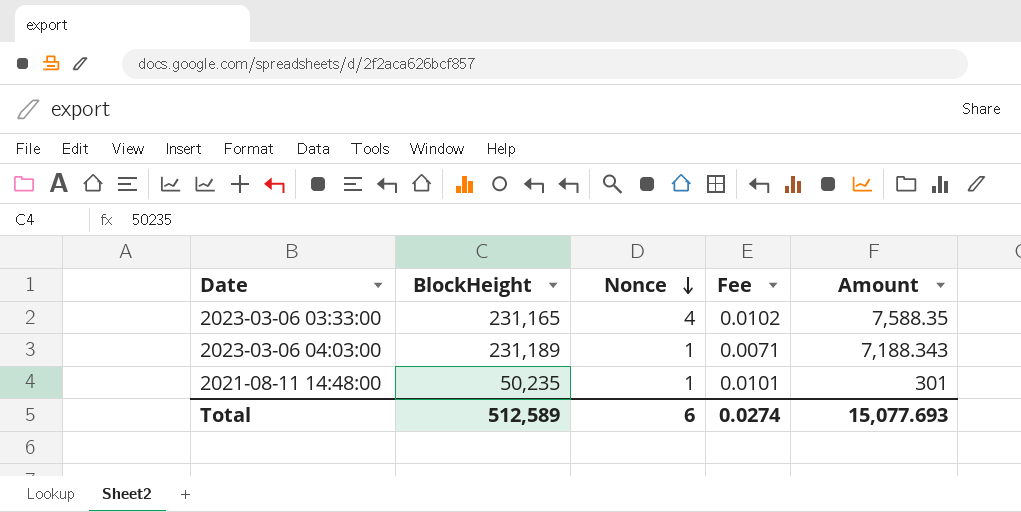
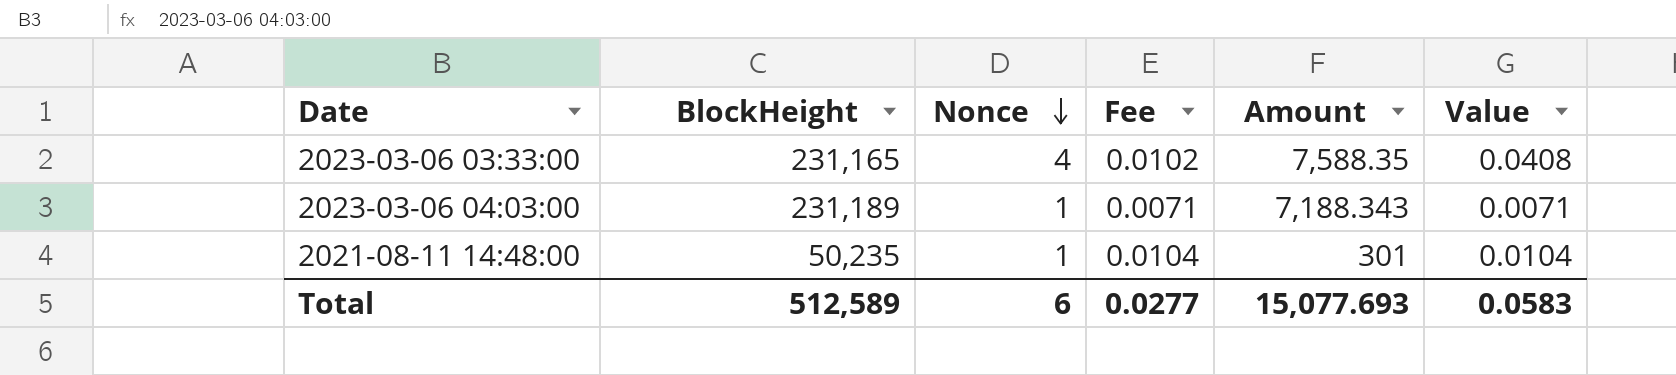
column Value | formula: none -> [Nonce] * [Fee]
2021-08-11 14:48:00 | Fee: 0.0101 -> 0.0104
Total | Fee: 0.0274 -> 0.0277

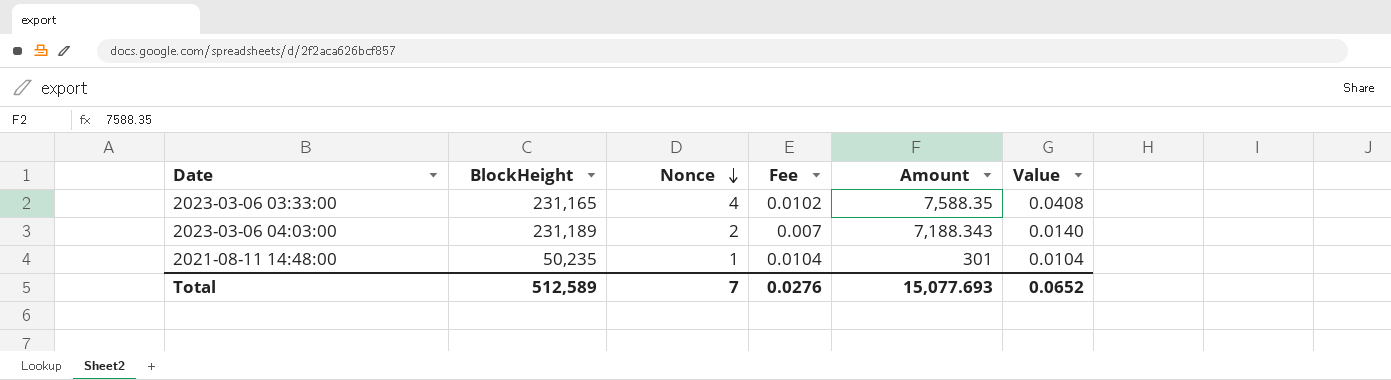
2023-03-06 04:03:00 | Nonce: 1 -> 2
2023-03-06 04:03:00 | Fee: 0.0071 -> 0.007
2023-03-06 04:03:00 | Value: 0.0071 -> 0.0140
Total | Nonce: 6 -> 7
Total | Fee: 0.0277 -> 0.0276
Total | Value: 0.0583 -> 0.0652

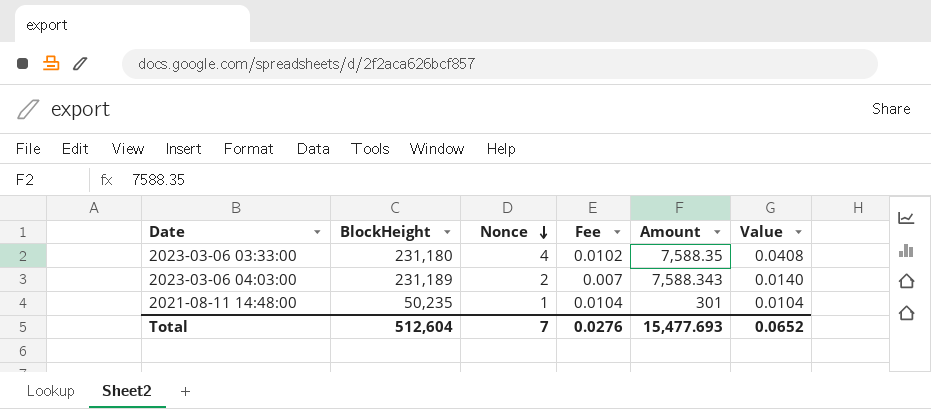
2023-03-06 03:33:00 | BlockHeight: 231,165 -> 231,180
2023-03-06 04:03:00 | Amount: 7,188.343 -> 7,588.343
Total | BlockHeight: 512,589 -> 512,604
Total | Amount: 15,077.693 -> 15,477.693

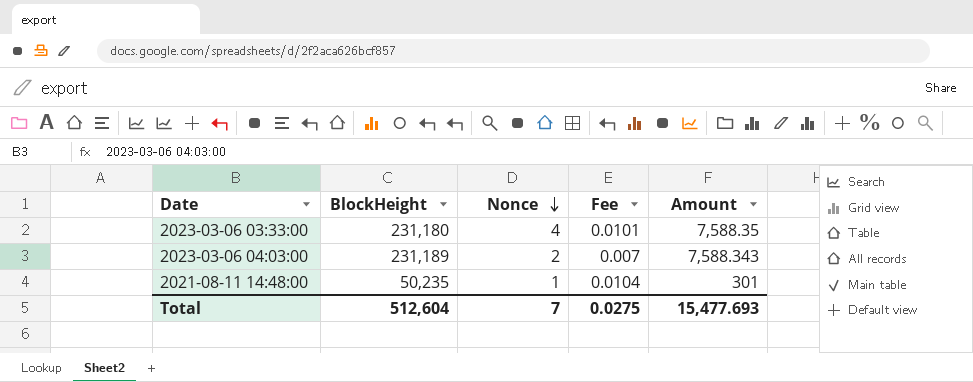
column Value | formula: [Nonce] * [Fee] -> none
2023-03-06 03:33:00 | Fee: 0.0102 -> 0.0101
Total | Fee: 0.0276 -> 0.0275

